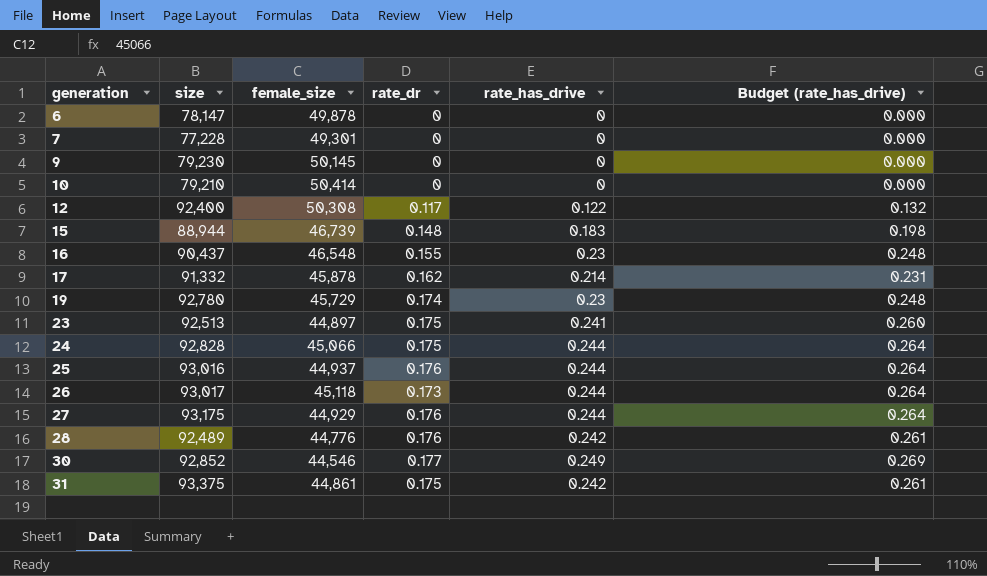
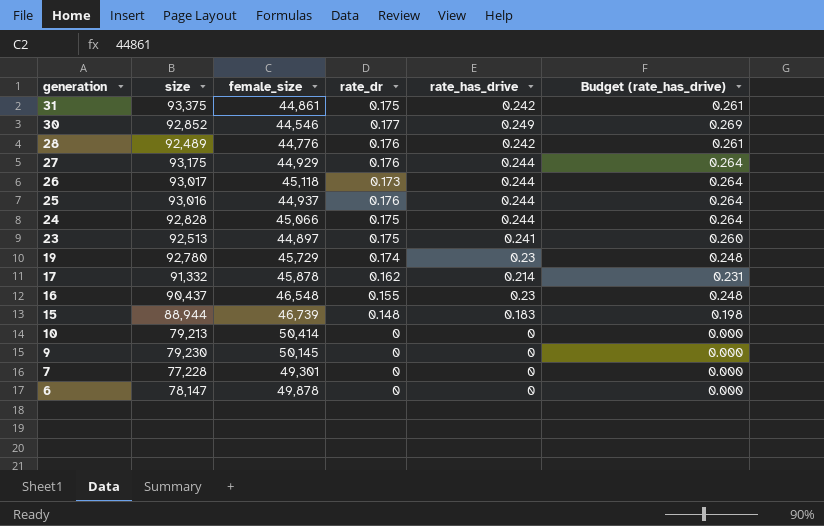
row order: generation ascending -> generation descending
row 12: 92,400 | 50,308 | 0.117 | 0.122 | 0.132 -> none
10 | size: 79,210 -> 79,213

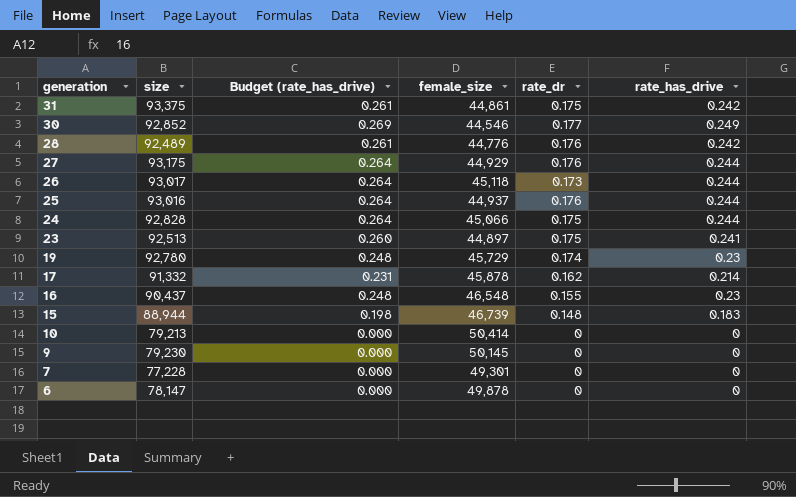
column Budget (rate_has_drive) | position: 6 -> 3

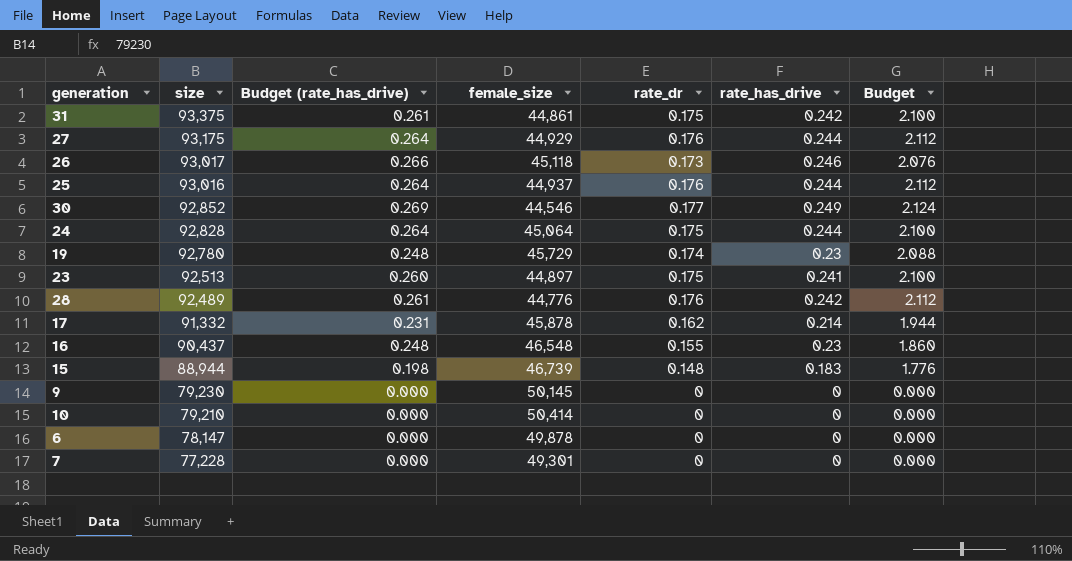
row order: generation descending -> size descending
column Budget | formula: none -> [rate_dr] * 12
26 | Budget (rate_has_drive): 0.264 -> 0.266
26 | rate_has_drive: 0.244 -> 0.246
24 | female_size: 45,066 -> 45,064
10 | size: 79,213 -> 79,210

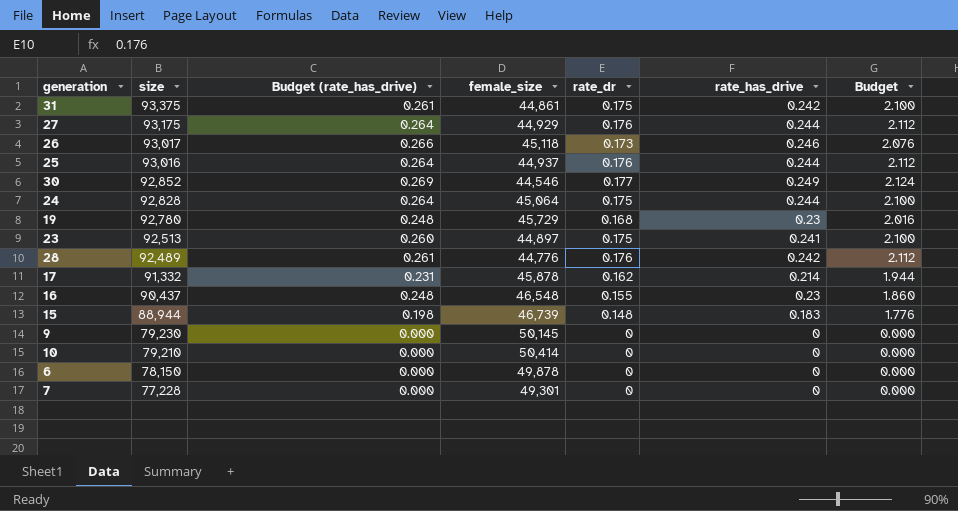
19 | rate_dr: 0.174 -> 0.168
19 | Budget: 2.088 -> 2.016
6 | size: 78,147 -> 78,150

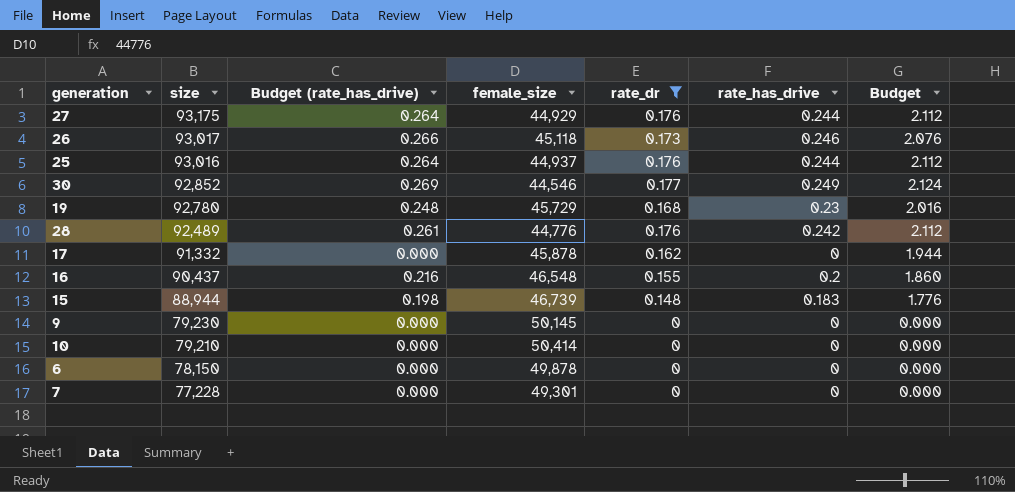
filter: none -> rate_dr != 0.175
17 | Budget (rate_has_drive): 0.231 -> 0.000
17 | rate_has_drive: 0.214 -> 0
16 | Budget (rate_has_drive): 0.248 -> 0.216
16 | rate_has_drive: 0.23 -> 0.2

